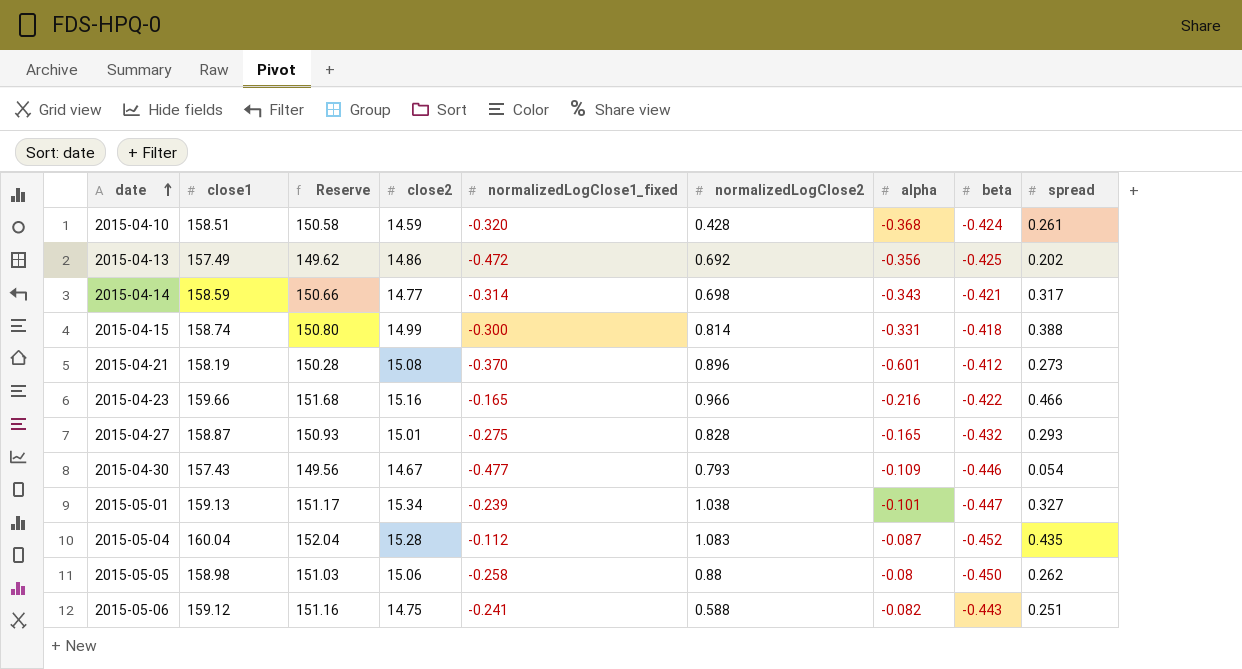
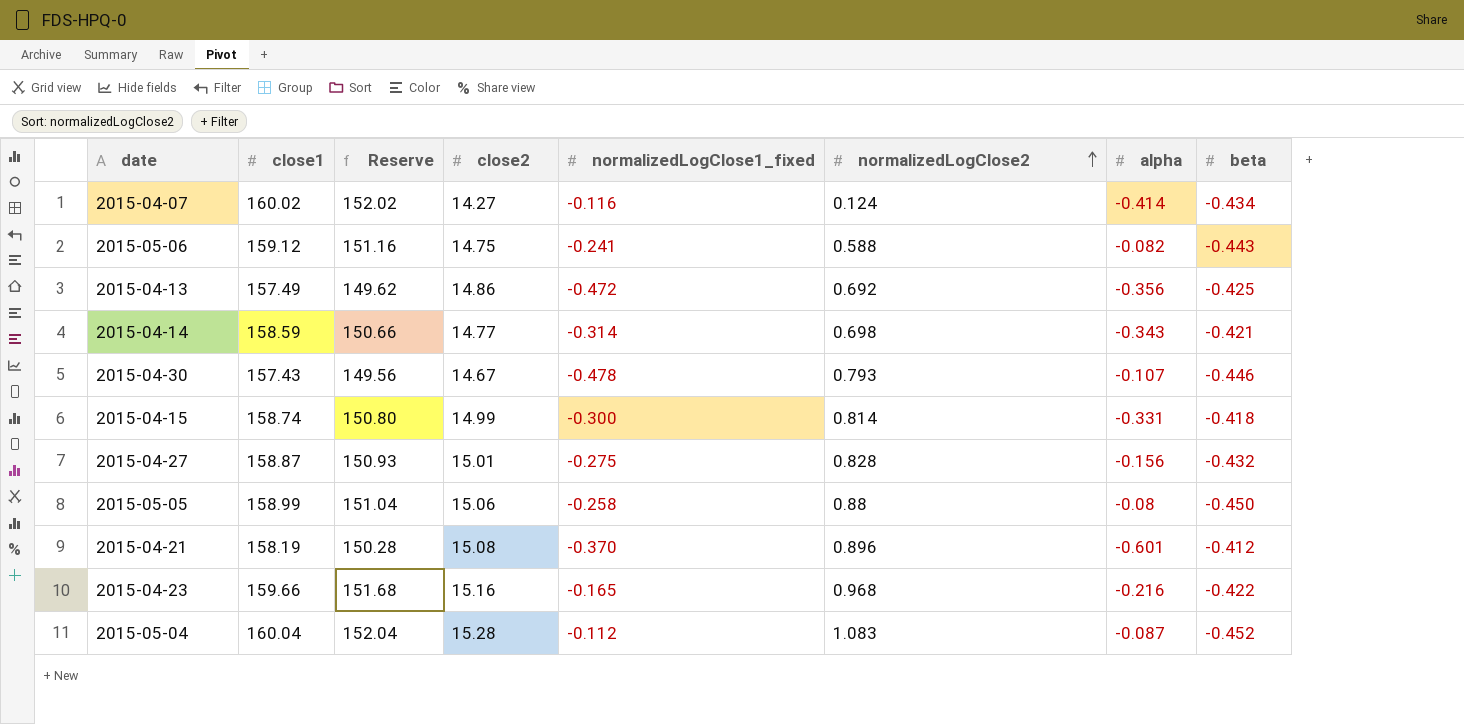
row order: date ascending -> normalizedLogClose2 ascending
column spread | position: 9 -> none
row 2015-04-10: 158.51 | 150.58 | 14.59 | -0.320 | 0.428 | -0.368 | -0.424 | 0.261 -> none
row 2015-05-01: 159.13 | 151.17 | 15.34 | -0.239 | 1.038 | -0.101 | -0.447 | 0.327 -> none
row 2015-04-07: none -> 160.02 | 152.02 | 14.27 | -0.116 | 0.124 | -0.414 | -0.434
2015-04-30 | normalizedLogClose1_fixed: -0.477 -> -0.478
2015-04-30 | alpha: -0.109 -> -0.107
2015-04-27 | alpha: -0.165 -> -0.156
2015-05-05 | close1: 158.98 -> 158.99
2015-05-05 | Reserve: 151.03 -> 151.04
2015-04-23 | normalizedLogClose2: 0.966 -> 0.968

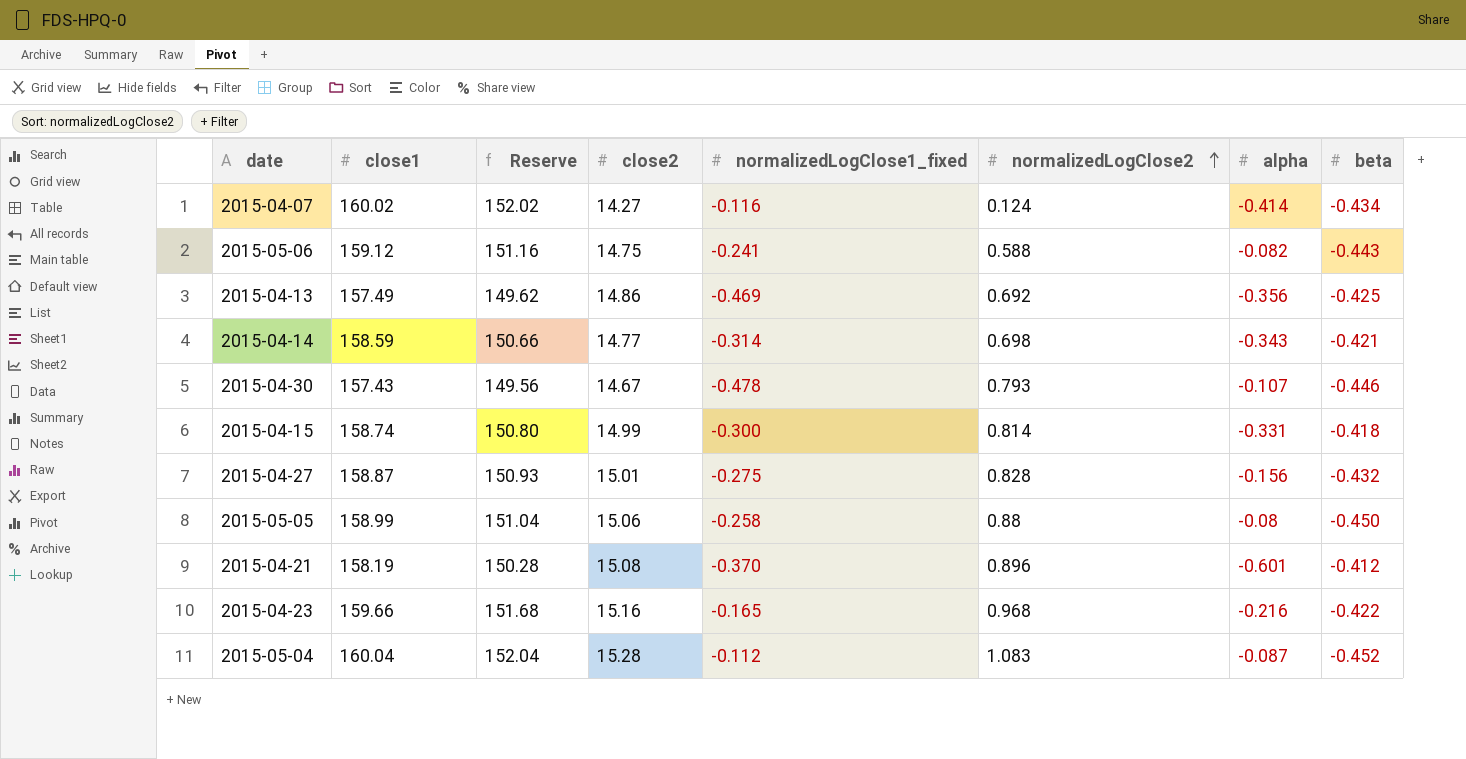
2015-04-13 | normalizedLogClose1_fixed: -0.472 -> -0.469

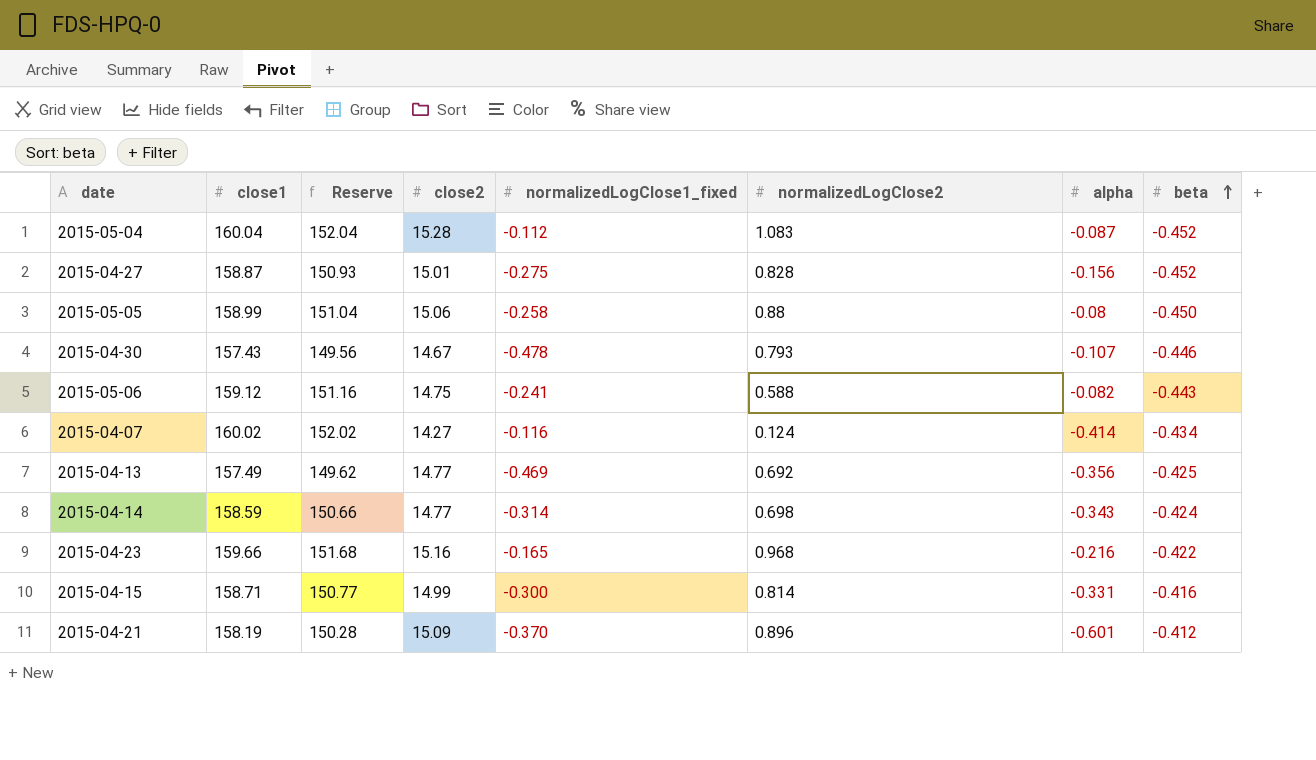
row order: normalizedLogClose2 ascending -> beta ascending
2015-04-27 | beta: -0.432 -> -0.452
2015-04-13 | close2: 14.86 -> 14.77
2015-04-14 | beta: -0.421 -> -0.424
2015-04-15 | close1: 158.74 -> 158.71
2015-04-15 | Reserve: 150.80 -> 150.77
2015-04-15 | beta: -0.418 -> -0.416
2015-04-21 | close2: 15.08 -> 15.09

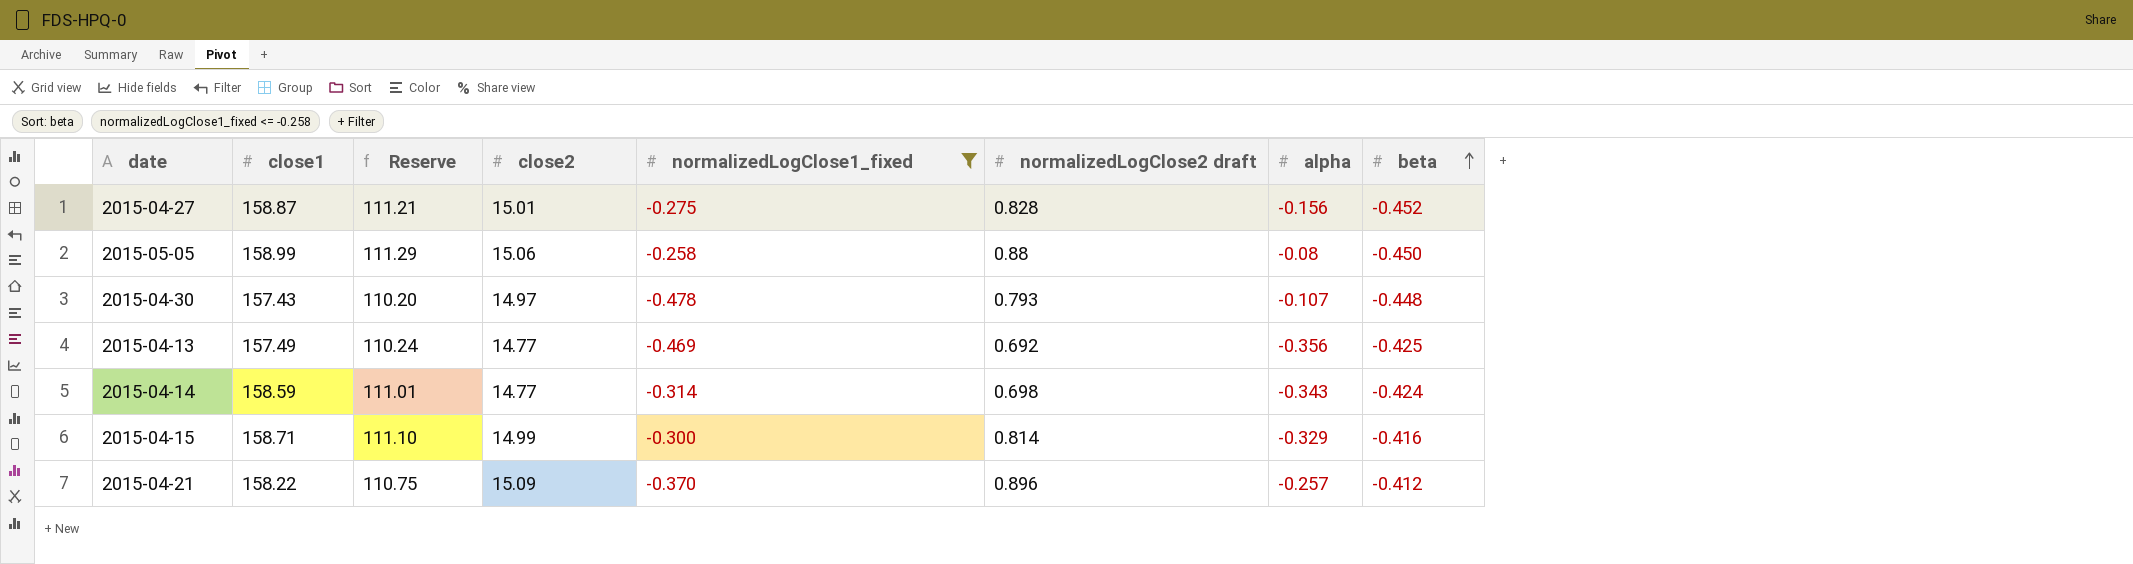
filter: none -> normalizedLogClose1_fixed <= -0.258
column Reserve | formula: [close1] * 0.95 -> [close1] * 0.7
column name: normalizedLogClose2 -> normalizedLogClose2 draft
2015-04-30 | close2: 14.67 -> 14.97
2015-04-30 | beta: -0.446 -> -0.448
2015-04-15 | alpha: -0.331 -> -0.329
2015-04-21 | close1: 158.19 -> 158.22
2015-04-21 | alpha: -0.601 -> -0.257

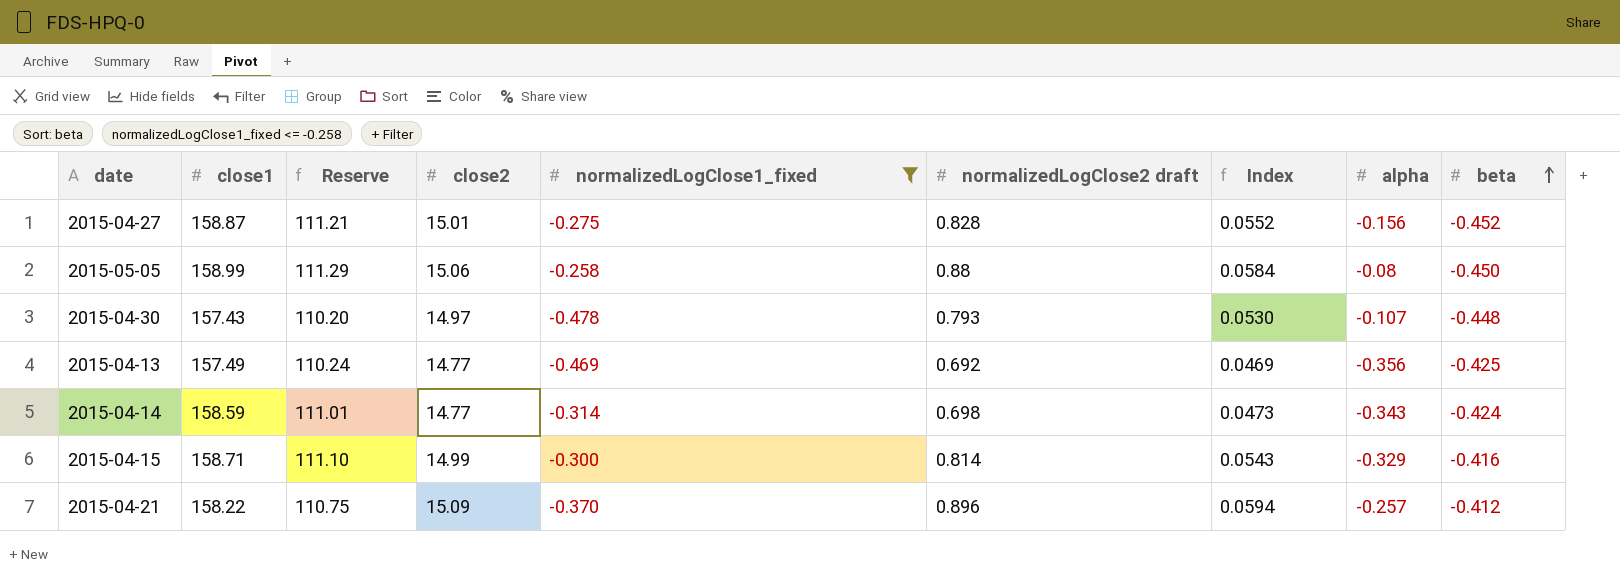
column Index | formula: none -> [normalizedLogClose2 draft] / [close2]

